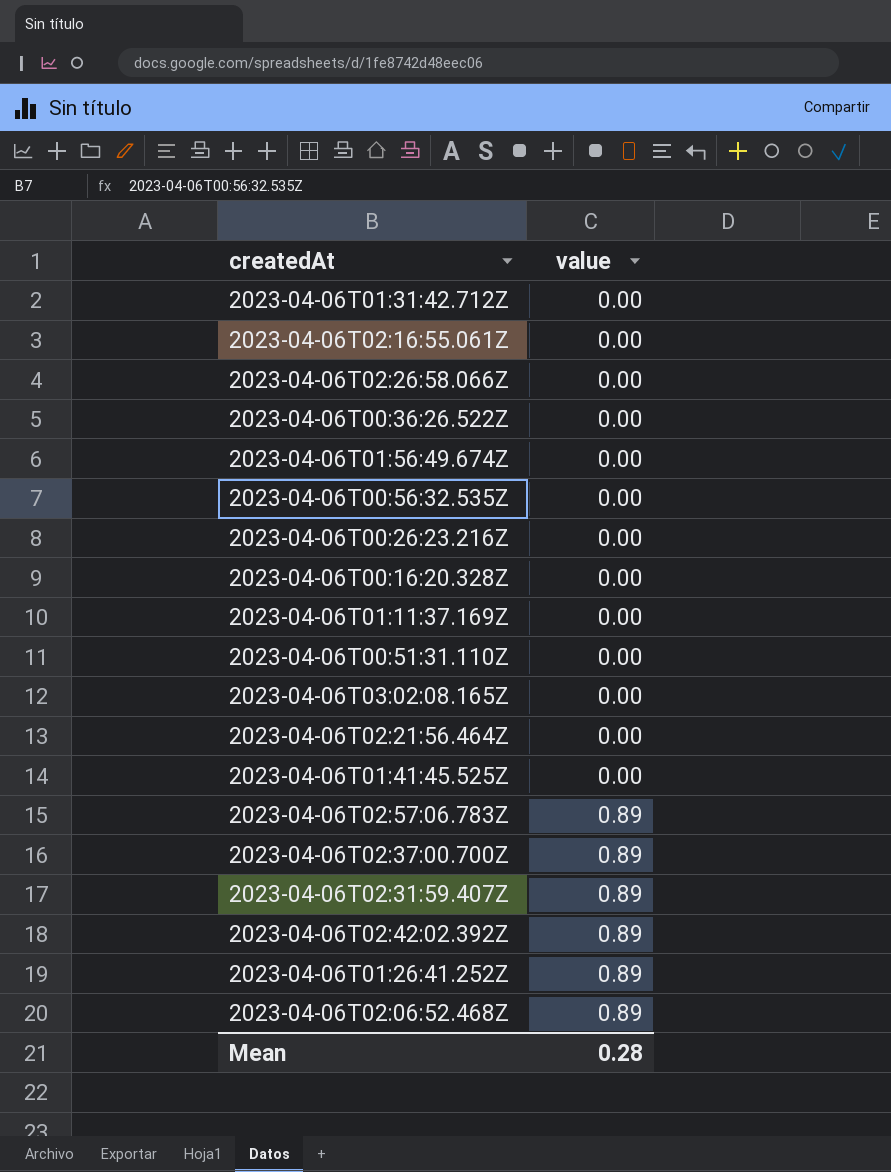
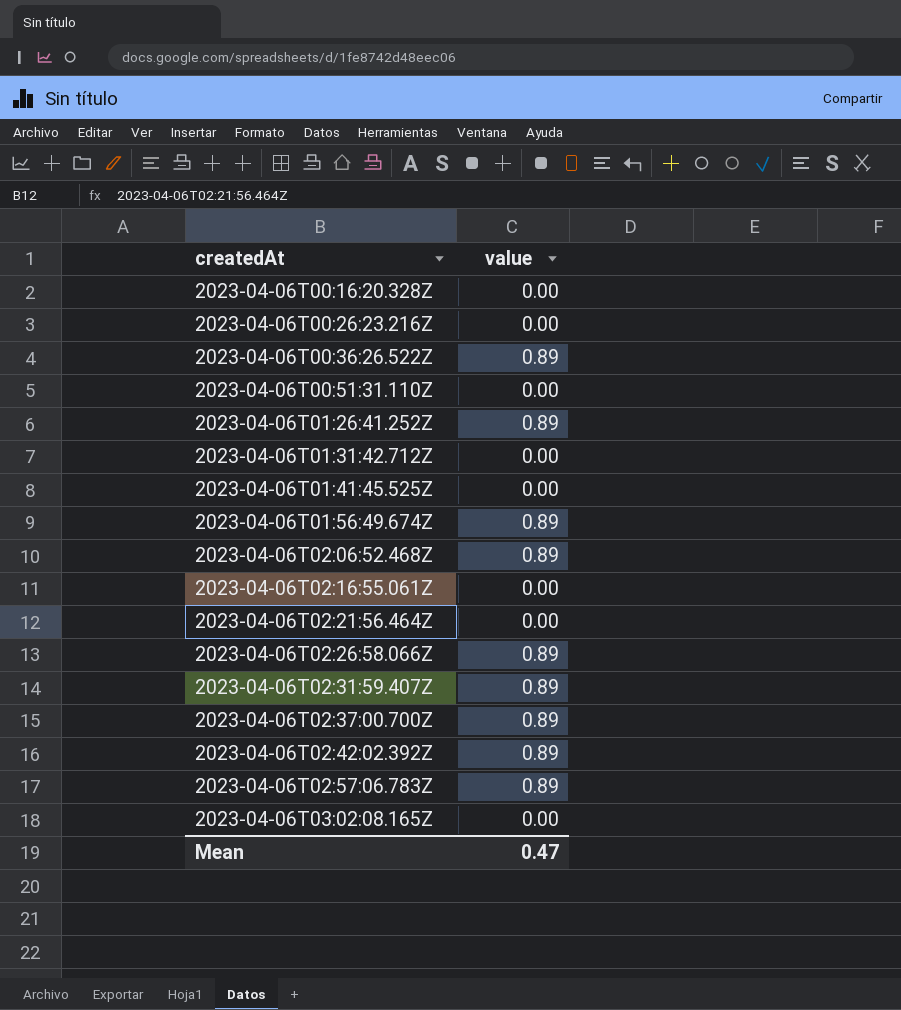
row order: value ascending -> createdAt ascending
row 2023-04-06T00:56:32.535Z: 0.00 -> none
row 2023-04-06T01:11:37.169Z: 0.00 -> none
2023-04-06T00:36:26.522Z | value: 0.00 -> 0.89
2023-04-06T01:56:49.674Z | value: 0.00 -> 0.89
2023-04-06T02:26:58.066Z | value: 0.00 -> 0.89
Mean | value: 0.28 -> 0.47

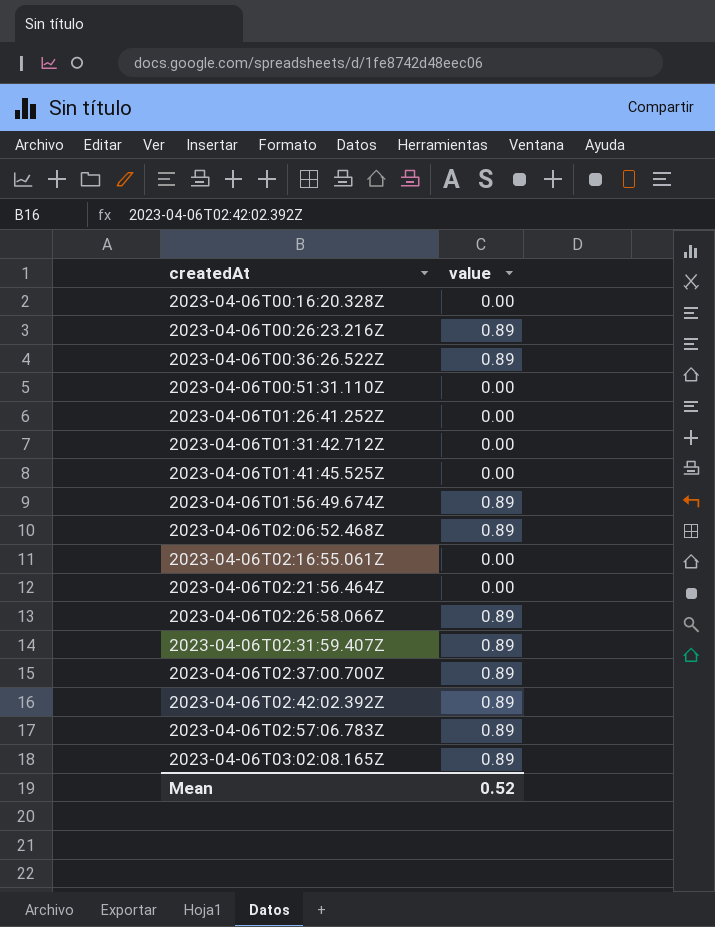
2023-04-06T00:26:23.216Z | value: 0.00 -> 0.89
2023-04-06T01:26:41.252Z | value: 0.89 -> 0.00
2023-04-06T03:02:08.165Z | value: 0.00 -> 0.89
Mean | value: 0.47 -> 0.52

